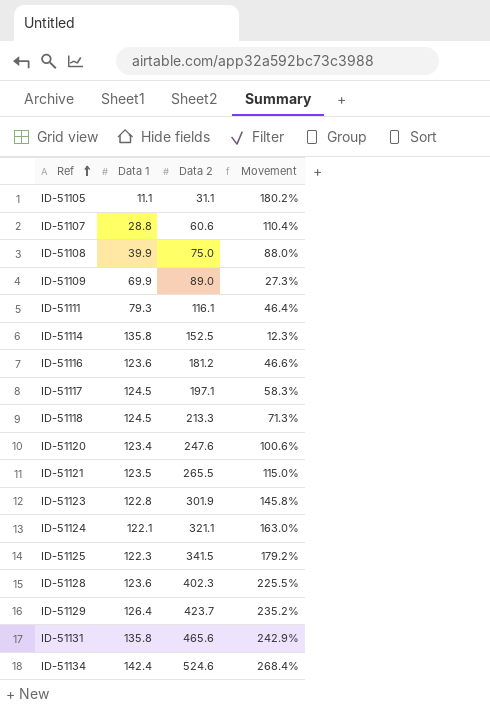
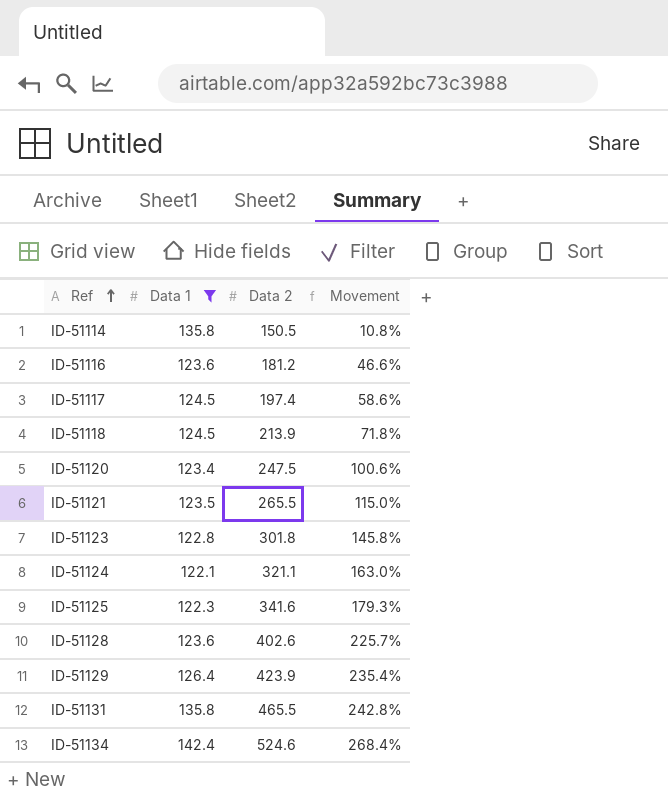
filter: none -> Data 1 >= 122.1
ID-51114 | Data 2: 152.5 -> 150.5
ID-51114 | Movement: 12.3% -> 10.8%
ID-51117 | Data 2: 197.1 -> 197.4
ID-51117 | Movement: 58.3% -> 58.6%
ID-51118 | Data 2: 213.3 -> 213.9
ID-51118 | Movement: 71.3% -> 71.8%
ID-51120 | Data 2: 247.6 -> 247.5
ID-51123 | Data 2: 301.9 -> 301.8
ID-51125 | Data 2: 341.5 -> 341.6
ID-51125 | Movement: 179.2% -> 179.3%
ID-51128 | Data 2: 402.3 -> 402.6
ID-51128 | Movement: 225.5% -> 225.7%
ID-51129 | Data 2: 423.7 -> 423.9
ID-51129 | Movement: 235.2% -> 235.4%
ID-51131 | Data 2: 465.6 -> 465.5
ID-51131 | Movement: 242.9% -> 242.8%

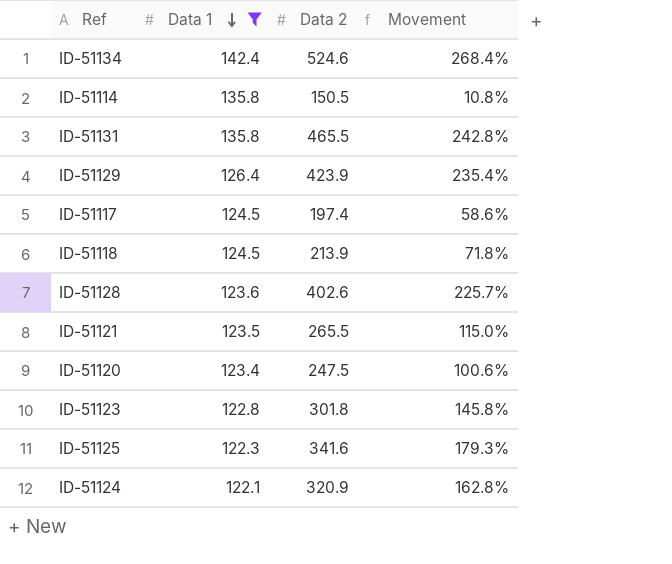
row order: Ref ascending -> Data 1 descending
row ID-51116: 123.6 | 181.2 | 46.6% -> none
ID-51124 | Data 2: 321.1 -> 320.9
ID-51124 | Movement: 163.0% -> 162.8%

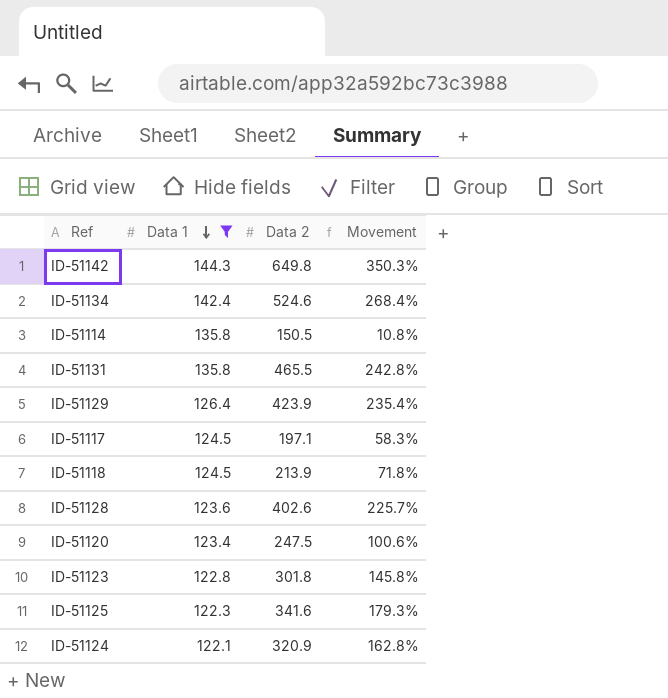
row ID-51121: 123.5 | 265.5 | 115.0% -> none
row ID-51142: none -> 144.3 | 649.8 | 350.3%
ID-51117 | Data 2: 197.4 -> 197.1
ID-51117 | Movement: 58.6% -> 58.3%

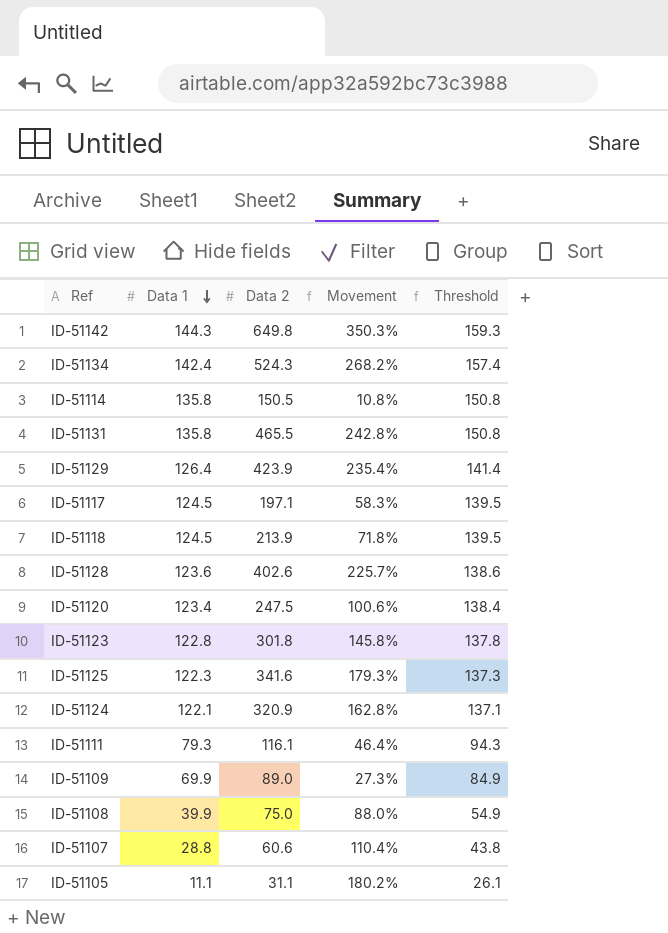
filter: Data 1 >= 122.1 -> none
column Threshold | formula: none -> [Data 1] + 15
ID-51134 | Data 2: 524.6 -> 524.3
ID-51134 | Movement: 268.4% -> 268.2%

